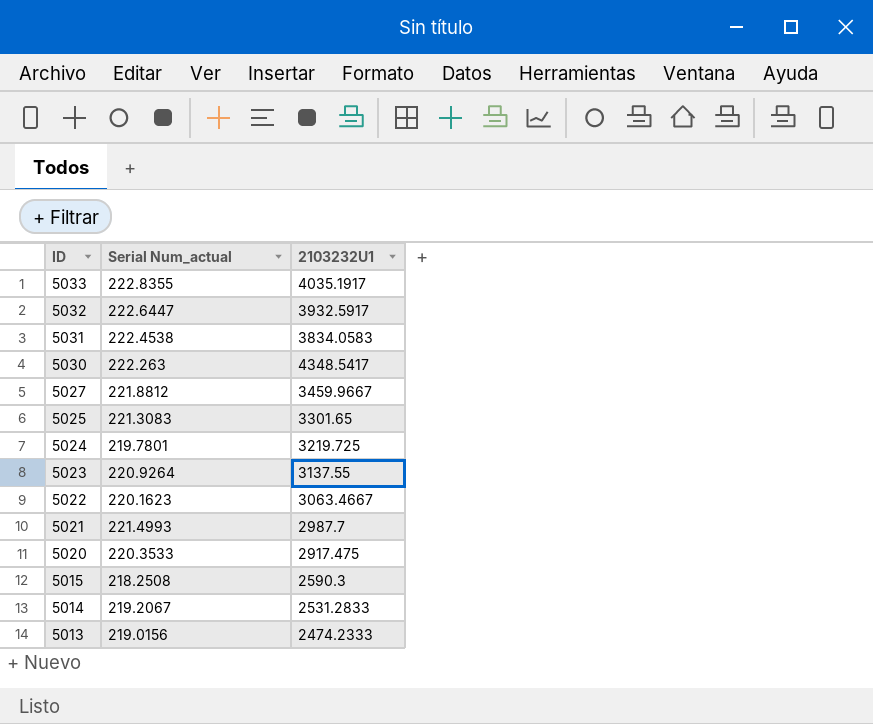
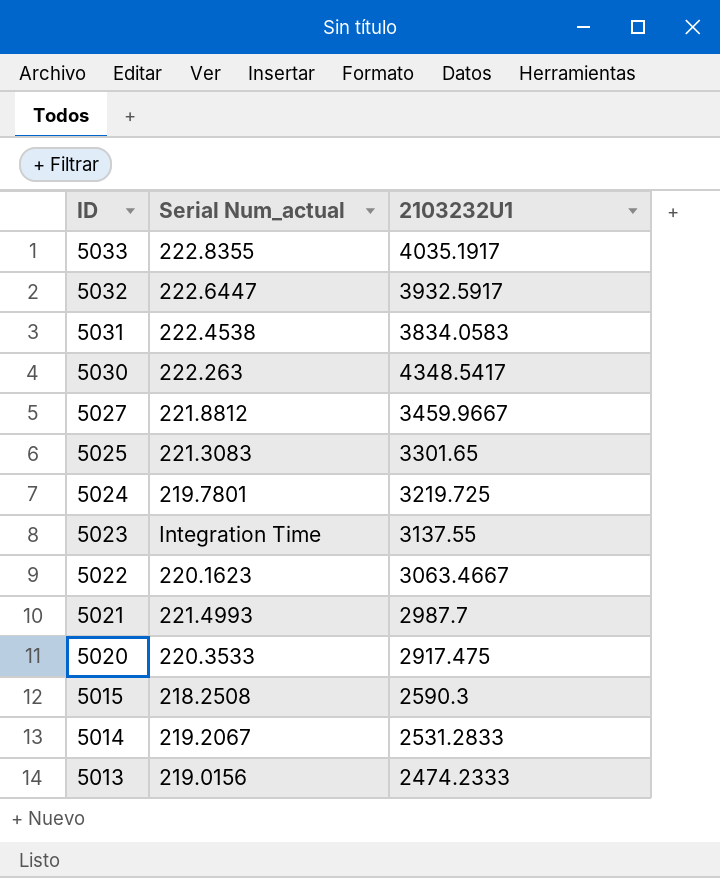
5023 | Serial Num_actual: 220.9264 -> Integration Time

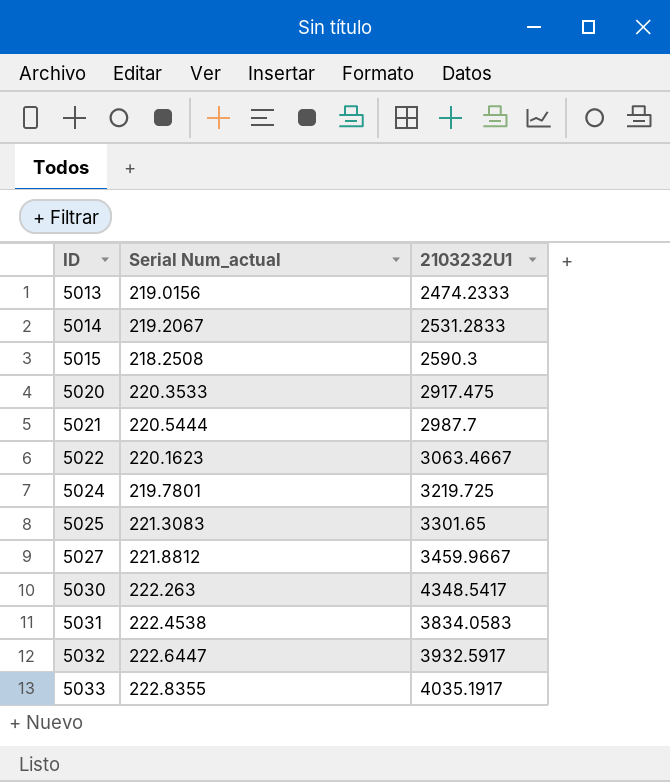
row order: ID descending -> ID ascending
row 5023: Integration Time | 3137.55 -> none
5021 | Serial Num_actual: 221.4993 -> 220.5444

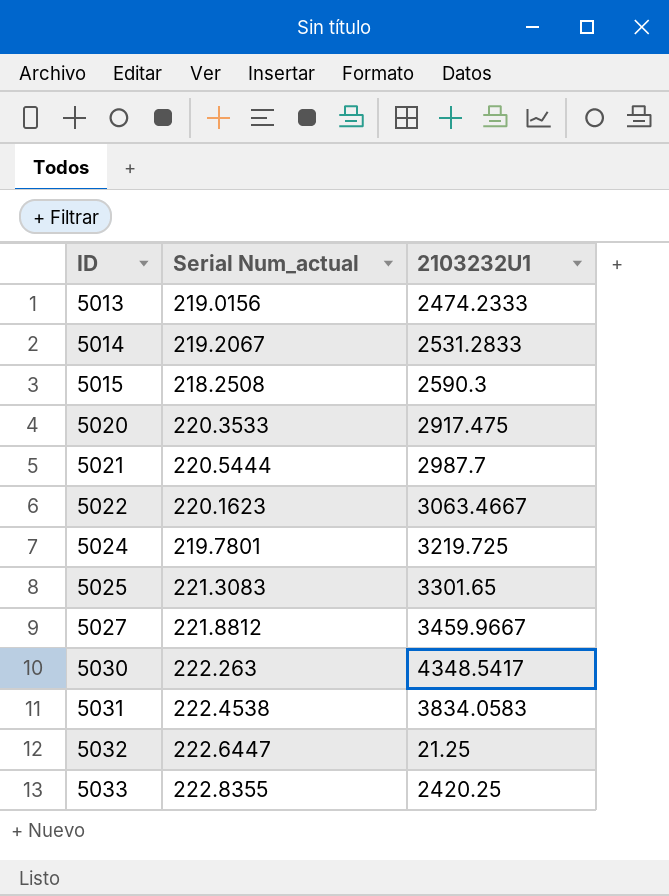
5032 | 2103232U1: 3932.5917 -> 21.25
5033 | 2103232U1: 4035.1917 -> 2420.25

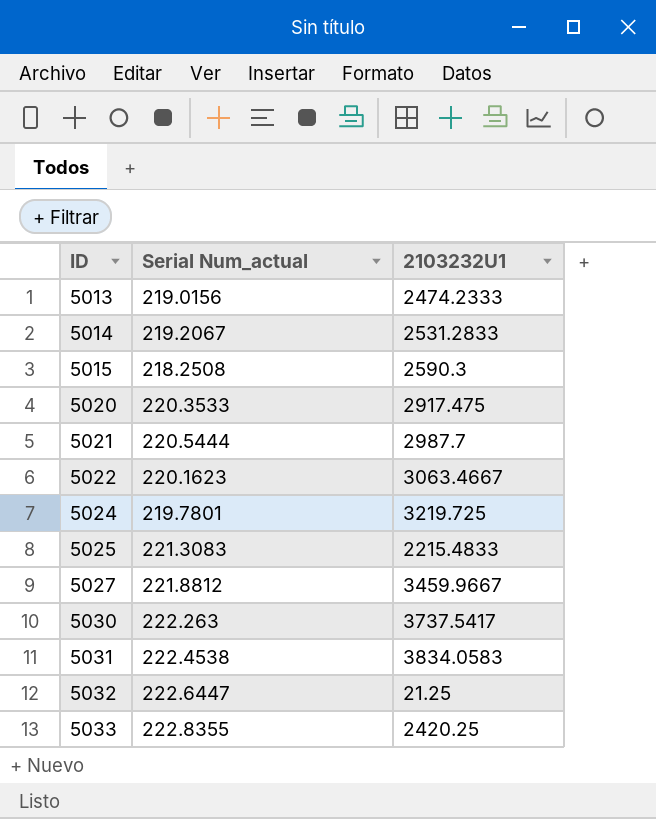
5025 | 2103232U1: 3301.65 -> 2215.4833
5030 | 2103232U1: 4348.5417 -> 3737.5417

